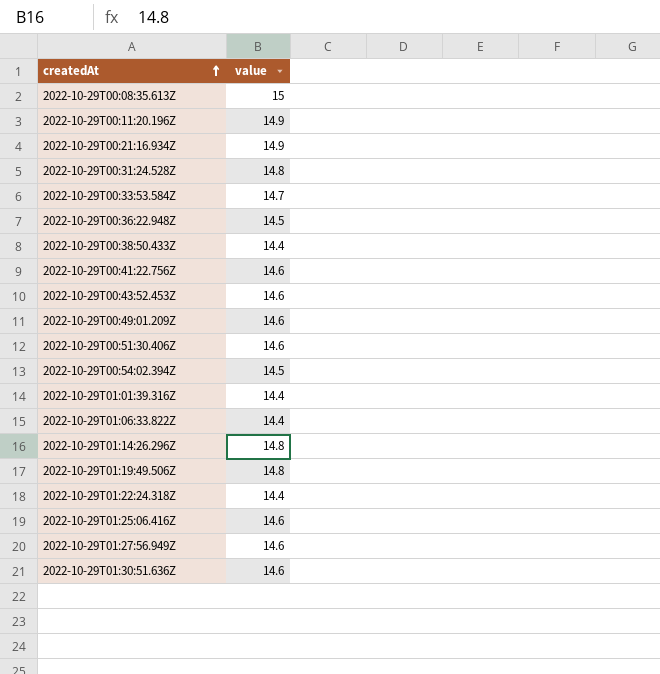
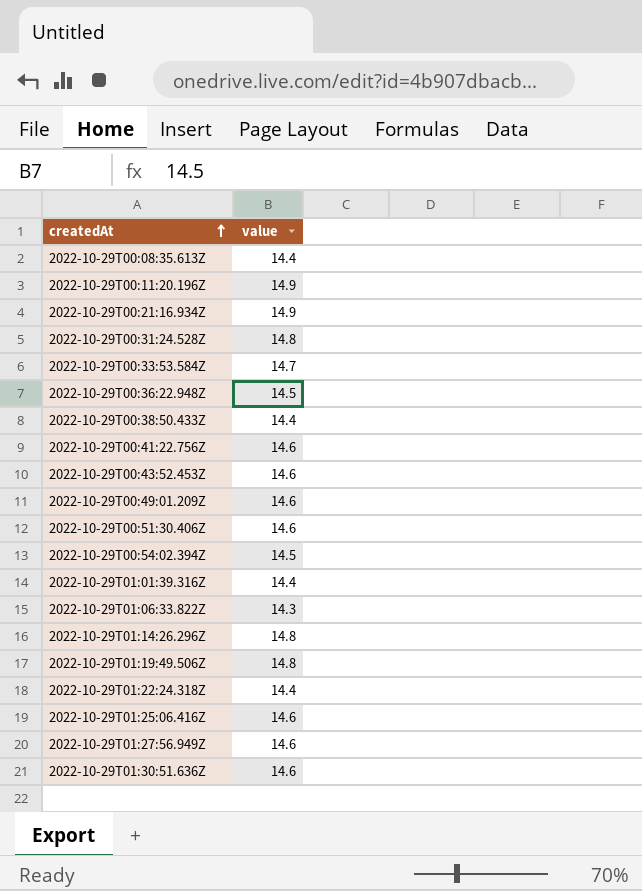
2022-10-29T00:08:35.613Z | value: 15 -> 14.4
2022-10-29T01:06:33.822Z | value: 14.4 -> 14.3

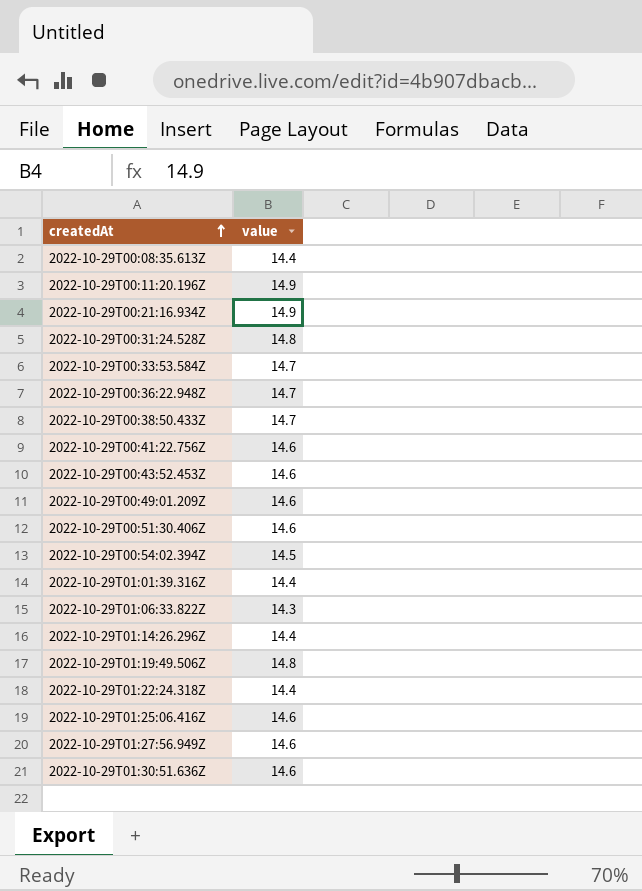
2022-10-29T00:36:22.948Z | value: 14.5 -> 14.7
2022-10-29T00:38:50.433Z | value: 14.4 -> 14.7
2022-10-29T01:14:26.296Z | value: 14.8 -> 14.4

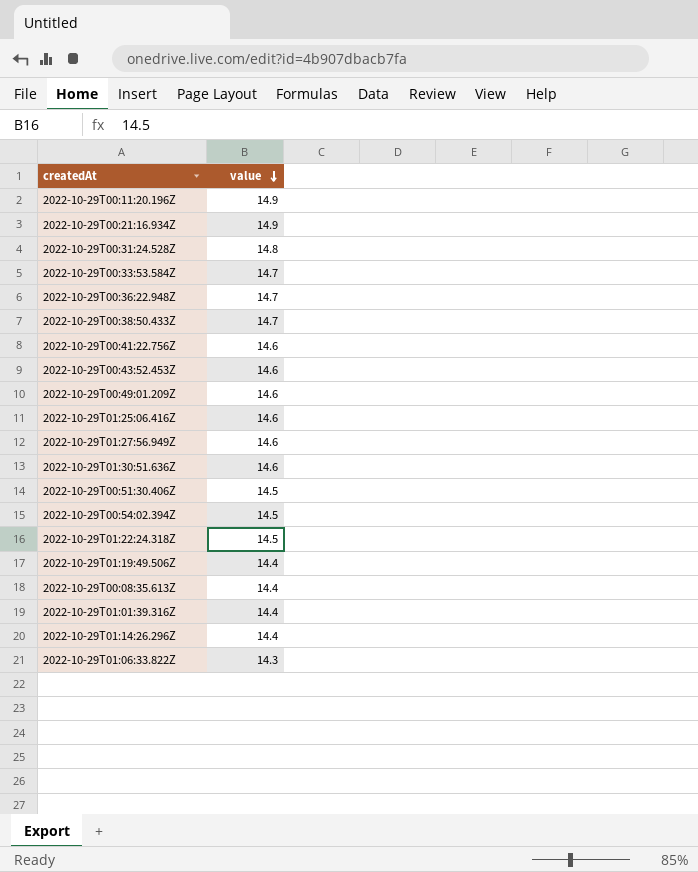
row order: createdAt ascending -> value descending
2022-10-29T00:51:30.406Z | value: 14.6 -> 14.5
2022-10-29T01:22:24.318Z | value: 14.4 -> 14.5
2022-10-29T01:19:49.506Z | value: 14.8 -> 14.4

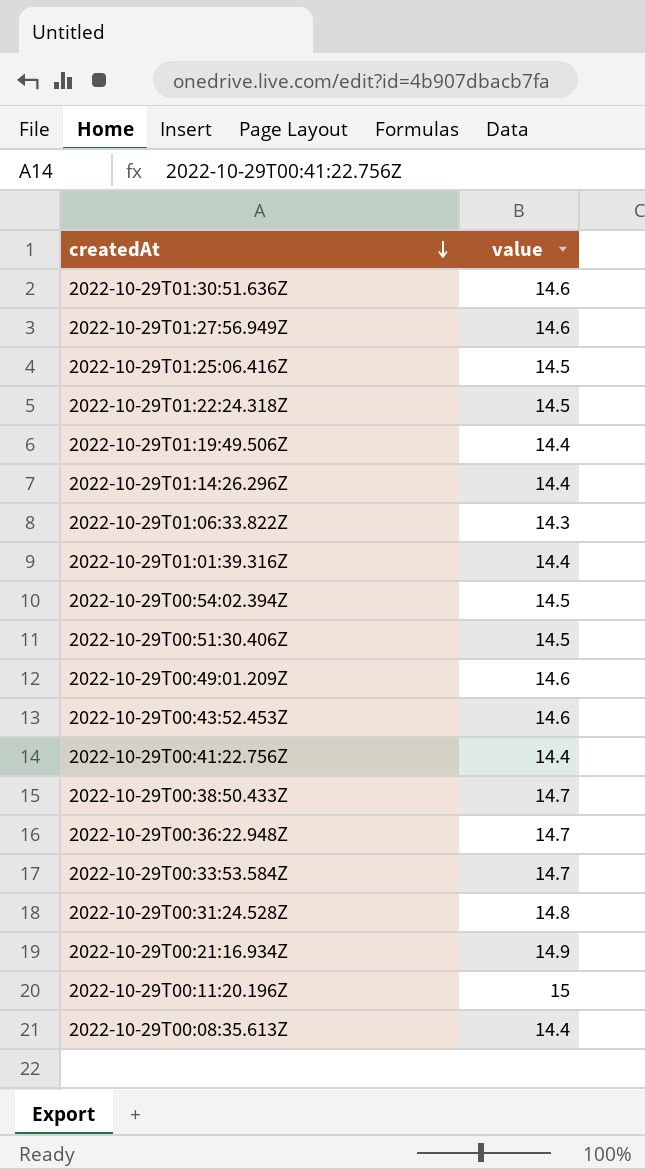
row order: value descending -> createdAt descending
2022-10-29T01:25:06.416Z | value: 14.6 -> 14.5
2022-10-29T00:41:22.756Z | value: 14.6 -> 14.4
2022-10-29T00:11:20.196Z | value: 14.9 -> 15

